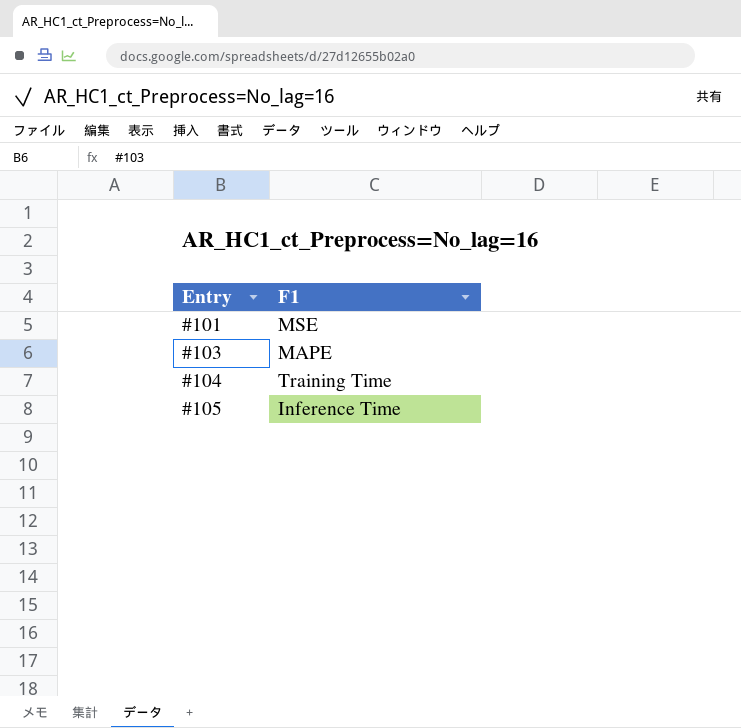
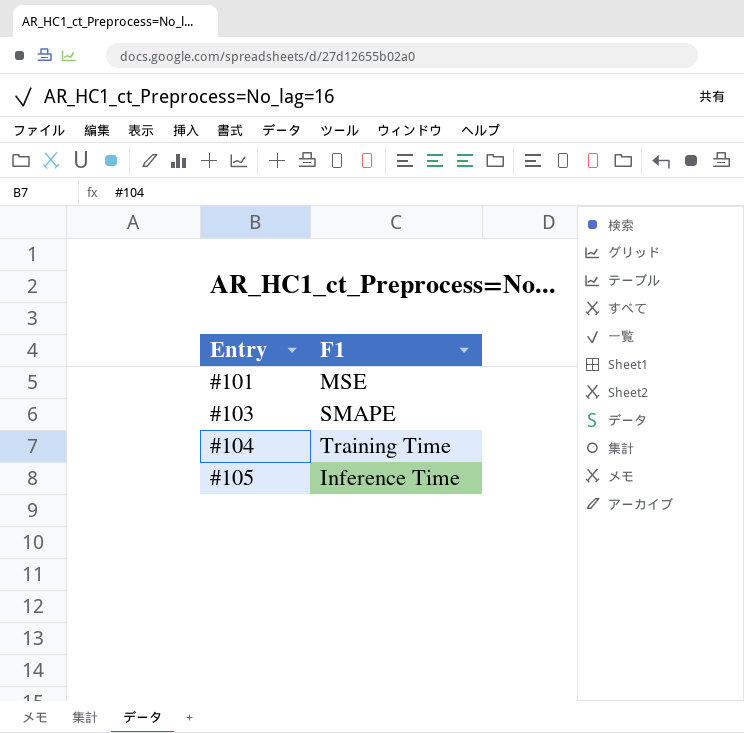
#103 | F1: MAPE -> SMAPE

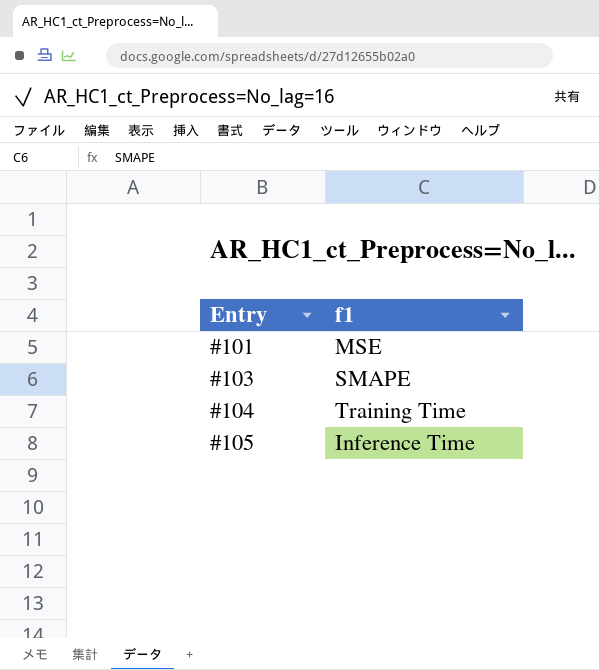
column name: F1 -> f1

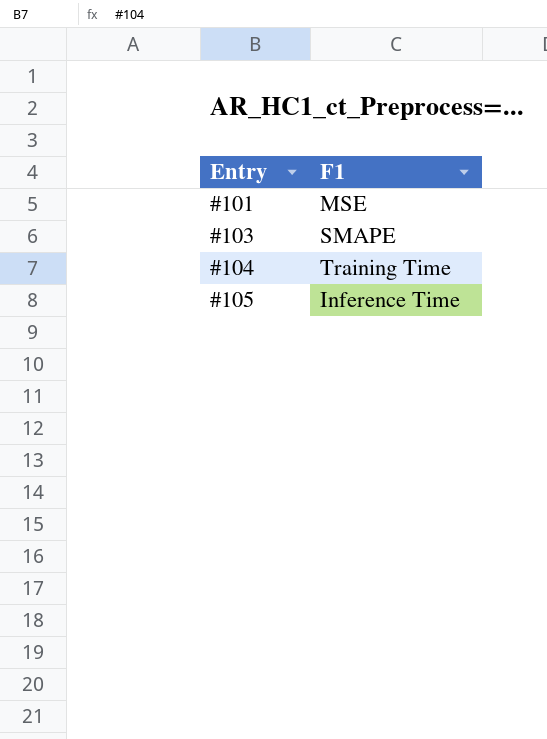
column name: f1 -> F1

